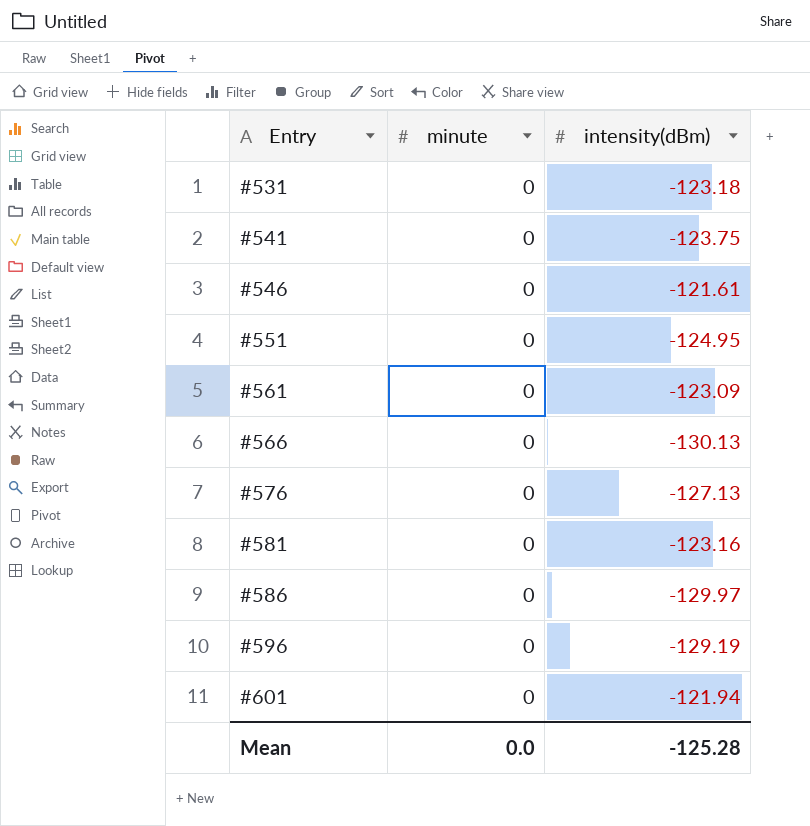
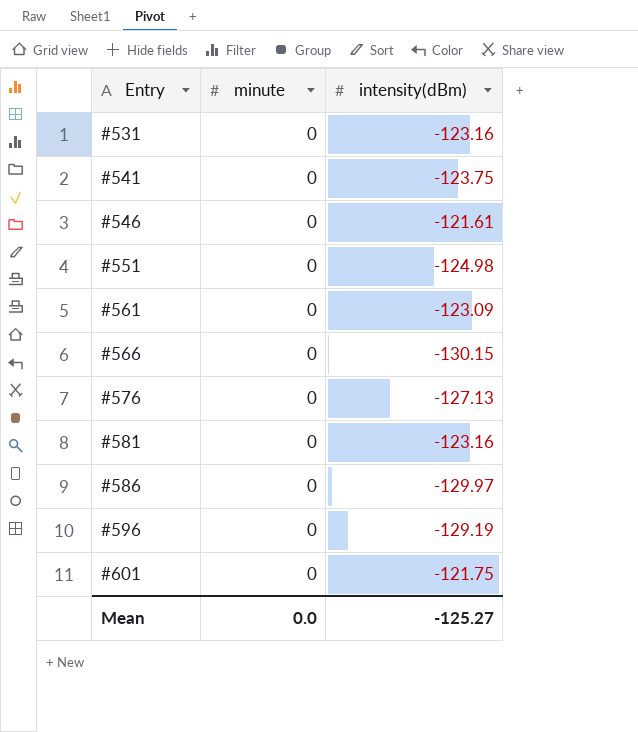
#531 | intensity(dBm): -123.18 -> -123.16
#551 | intensity(dBm): -124.95 -> -124.98
#566 | intensity(dBm): -130.13 -> -130.15
#601 | intensity(dBm): -121.94 -> -121.75
Mean | intensity(dBm): -125.28 -> -125.27

